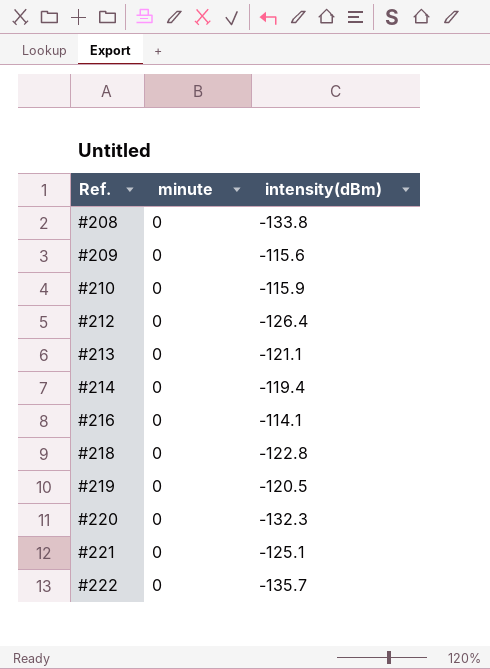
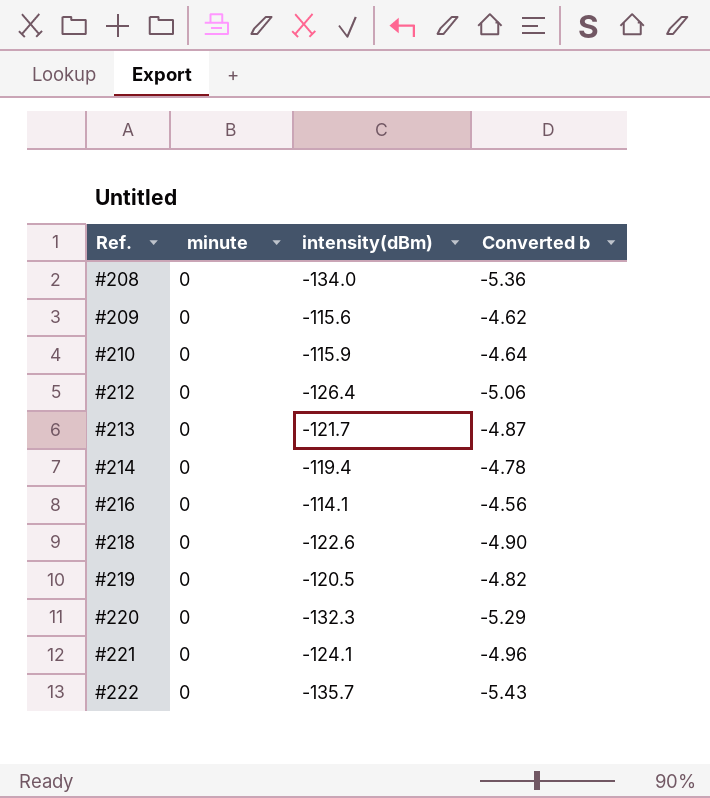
column Converted b | formula: none -> [intensity(dBm)] * 0.04
#208 | intensity(dBm): -133.8 -> -134.0
#213 | intensity(dBm): -121.1 -> -121.7
#218 | intensity(dBm): -122.8 -> -122.6
#221 | intensity(dBm): -125.1 -> -124.1

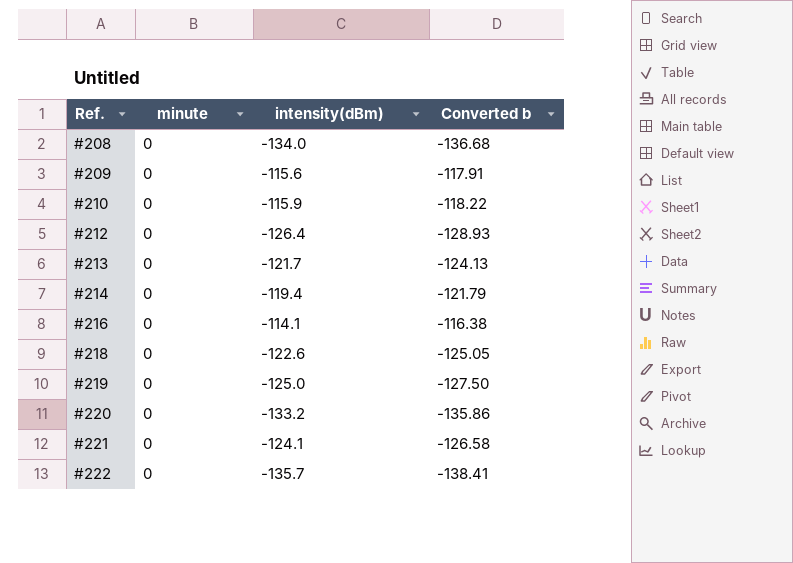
column Converted b | formula: [intensity(dBm)] * 0.04 -> [intensity(dBm)] * 1.02
#219 | intensity(dBm): -120.5 -> -125.0
#220 | intensity(dBm): -132.3 -> -133.2

